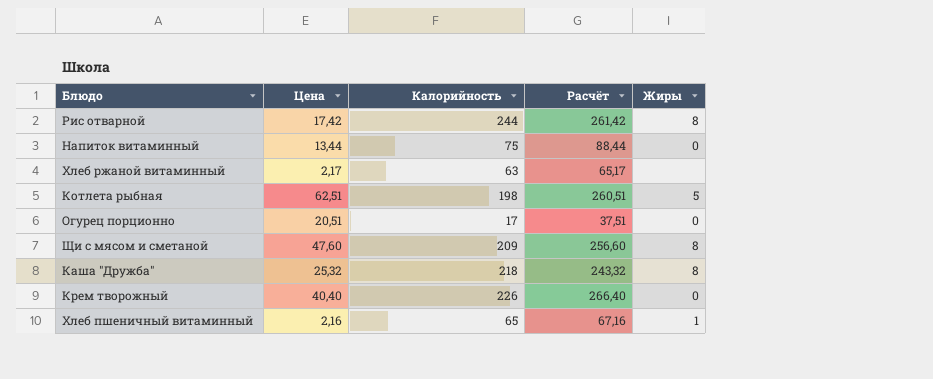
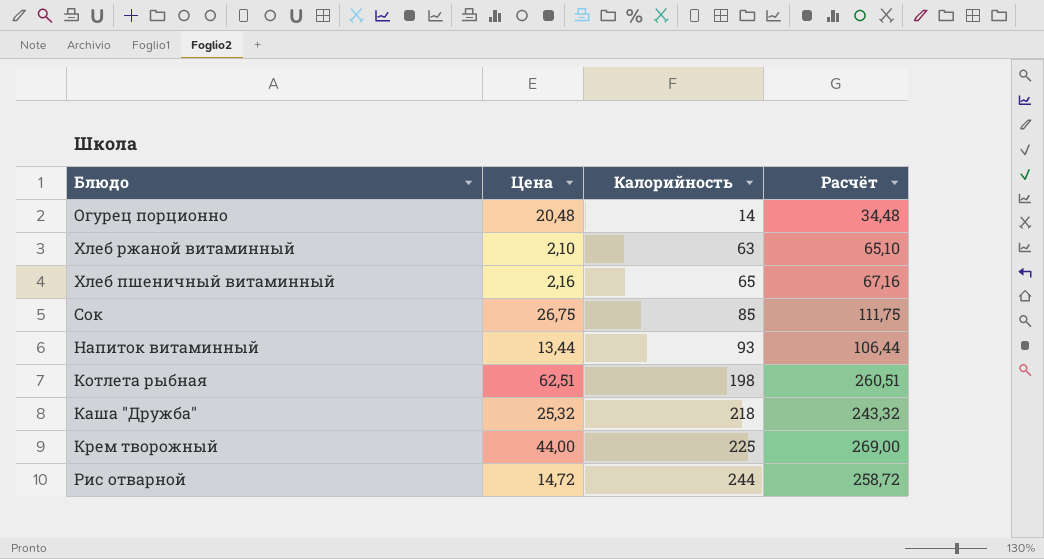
row order: none -> Калорийность ascending
column Жиры | position: 5 -> none
row Щи с мясом и сметаной: 47,60 | 209 | 256,60 | 8 -> none
Огурец порционно | Цена: 20,51 -> 20,48
Огурец порционно | Калорийность: 17 -> 14
Огурец порционно | Расчёт: 37,51 -> 34,48
Хлеб ржаной витаминный | Цена: 2,17 -> 2,10
Хлеб ржаной витаминный | Расчёт: 65,17 -> 65,10
row Сок: none -> 26,75 | 85 | 111,75
Напиток витаминный | Калорийность: 75 -> 93
Напиток витаминный | Расчёт: 88,44 -> 106,44
Крем творожный | Цена: 40,40 -> 44,00
Крем творожный | Калорийность: 226 -> 225
Крем творожный | Расчёт: 266,40 -> 269,00
Рис отварной | Цена: 17,42 -> 14,72
Рис отварной | Расчёт: 261,42 -> 258,72

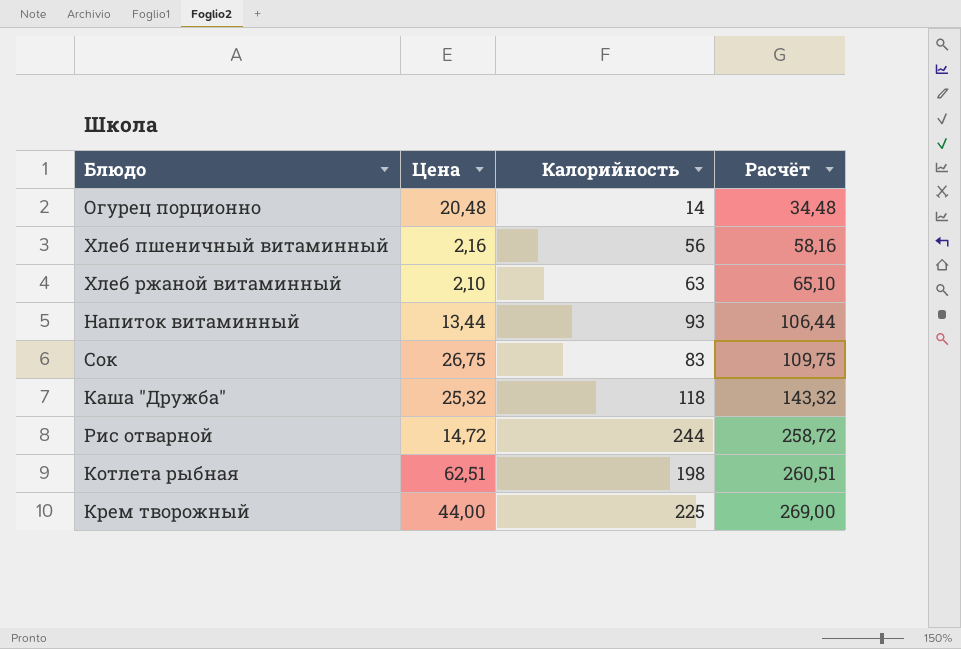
row order: Калорийность ascending -> Расчёт ascending
Хлеб пшеничный витаминный | Калорийность: 65 -> 56
Хлеб пшеничный витаминный | Расчёт: 67,16 -> 58,16
Сок | Калорийность: 85 -> 83
Сок | Расчёт: 111,75 -> 109,75
Каша "Дружба" | Калорийность: 218 -> 118
Каша "Дружба" | Расчёт: 243,32 -> 143,32

